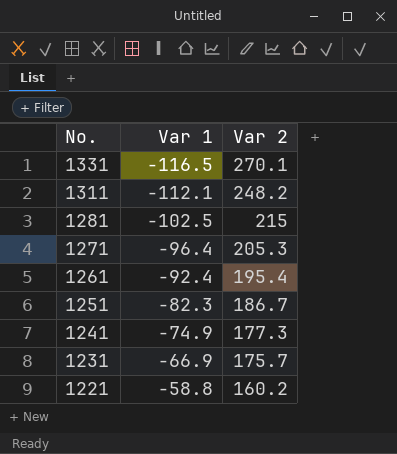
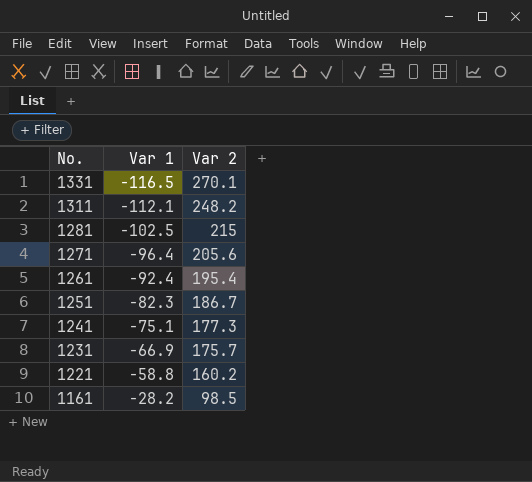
1271 | Var 2: 205.3 -> 205.6
1241 | Var 1: -74.9 -> -75.1
row 1161: none -> -28.2 | 98.5

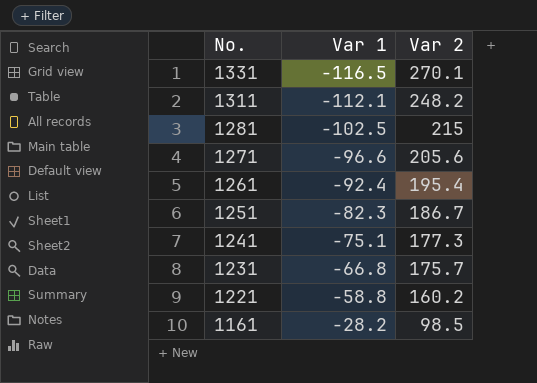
1271 | Var 1: -96.4 -> -96.6
1231 | Var 1: -66.9 -> -66.8

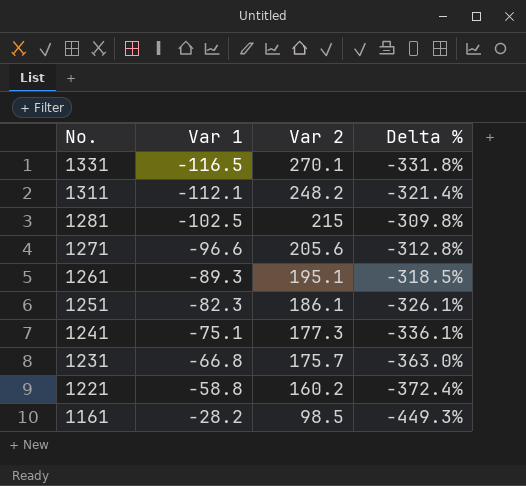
column Delta % | formula: none -> ([Var 2] - [Var 1]) / [Var 1]
1261 | Var 1: -92.4 -> -89.3
1261 | Var 2: 195.4 -> 195.1
1251 | Var 2: 186.7 -> 186.1

